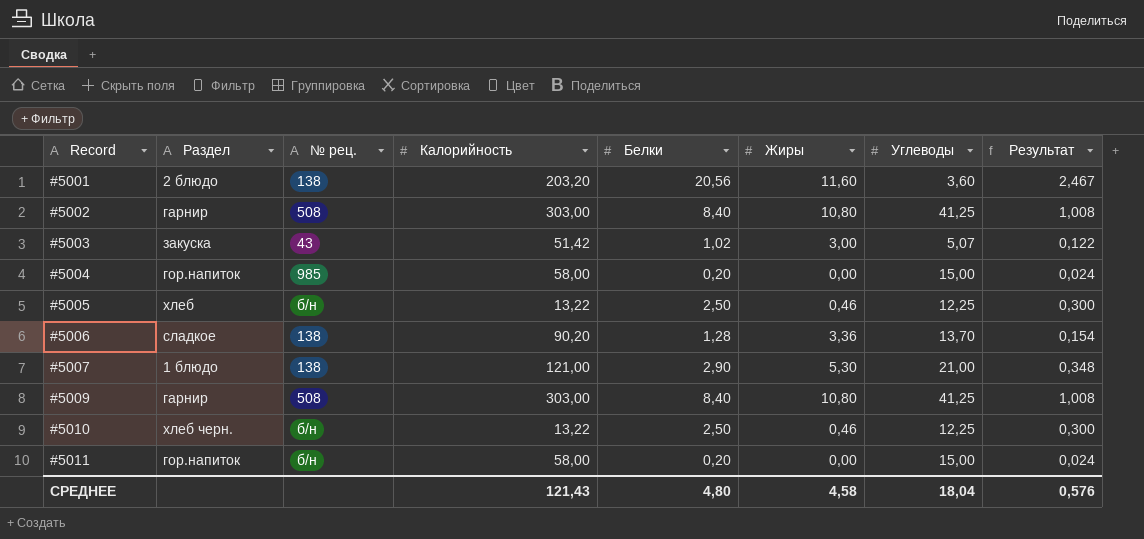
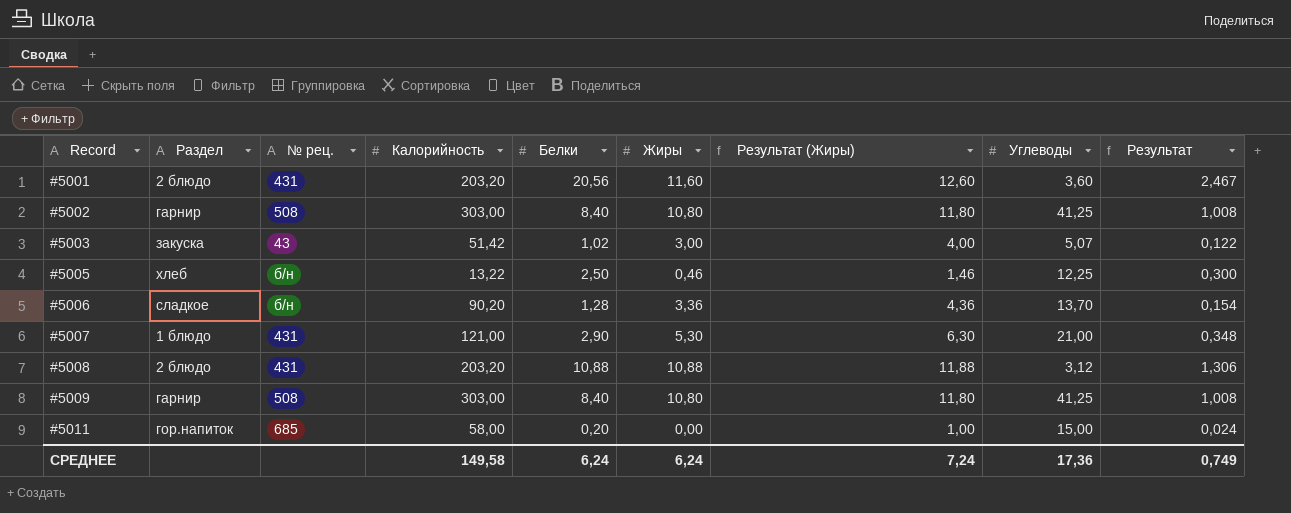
column Результат (Жиры) | formula: none -> [Жиры] + 1
row #5004: гор.напиток | 985 | 58,00 | 0,20 | 0,00 | 15,00 | 0,024 -> none
row #5010: хлеб черн. | б/н | 13,22 | 2,50 | 0,46 | 12,25 | 0,300 -> none
#5001 | № рец.: 138 -> 431
#5006 | № рец.: 138 -> б/н
#5007 | № рец.: 138 -> 431
row #5008: none -> 2 блюдо | 431 | 203,20 | 10,88 | 10,88 | 11,88 | 3,12 | 1,306
#5011 | № рец.: б/н -> 685
СРЕДНЕЕ | Калорийность: 121,43 -> 149,58
СРЕДНЕЕ | Белки: 4,80 -> 6,24
СРЕДНЕЕ | Жиры: 4,58 -> 6,24
СРЕДНЕЕ | Углеводы: 18,04 -> 17,36
СРЕДНЕЕ | Результат: 0,576 -> 0,749

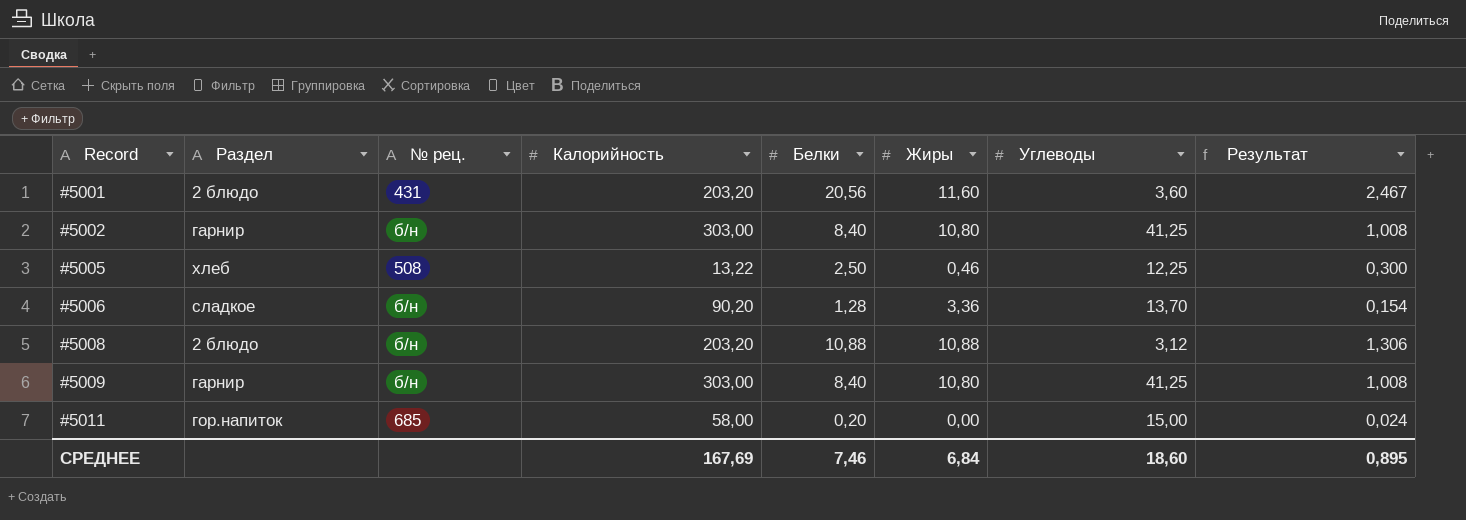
column Результат (Жиры) | formula: [Жиры] + 1 -> none
row #5003: закуска | 43 | 51,42 | 1,02 | 3,00 | 4,00 | 5,07 | 0,122 -> none
row #5007: 1 блюдо | 431 | 121,00 | 2,90 | 5,30 | 6,30 | 21,00 | 0,348 -> none
#5002 | № рец.: 508 -> б/н
#5005 | № рец.: б/н -> 508
#5008 | № рец.: 431 -> б/н
#5009 | № рец.: 508 -> б/н
СРЕДНЕЕ | Калорийность: 149,58 -> 167,69
СРЕДНЕЕ | Белки: 6,24 -> 7,46
СРЕДНЕЕ | Жиры: 6,24 -> 6,84
СРЕДНЕЕ | Углеводы: 17,36 -> 18,60
СРЕДНЕЕ | Результат: 0,749 -> 0,895

